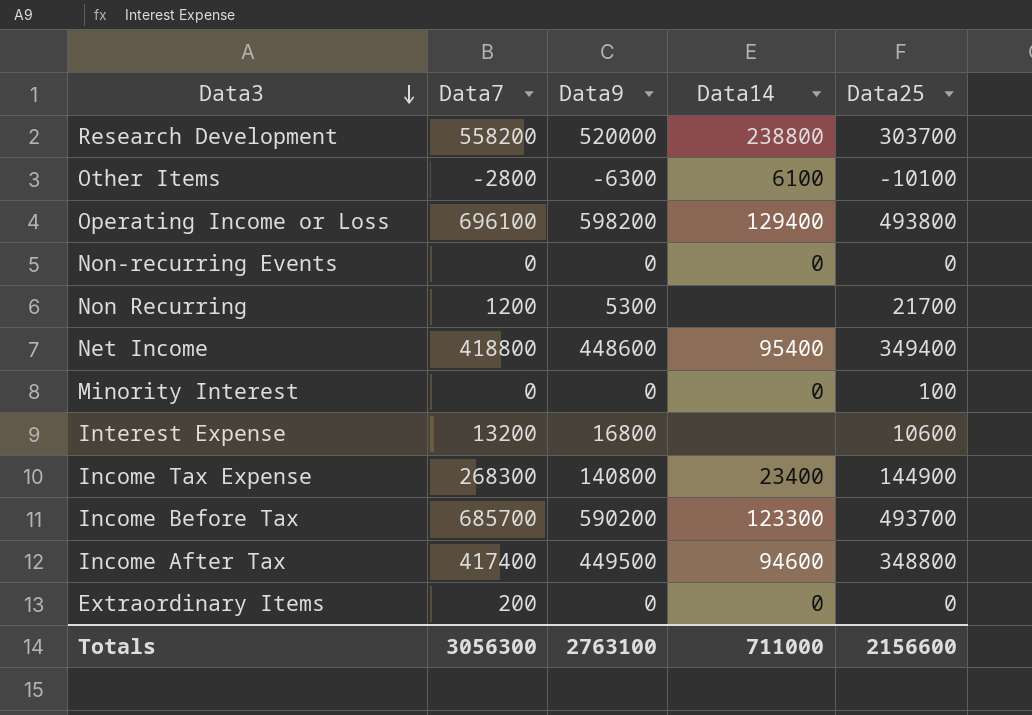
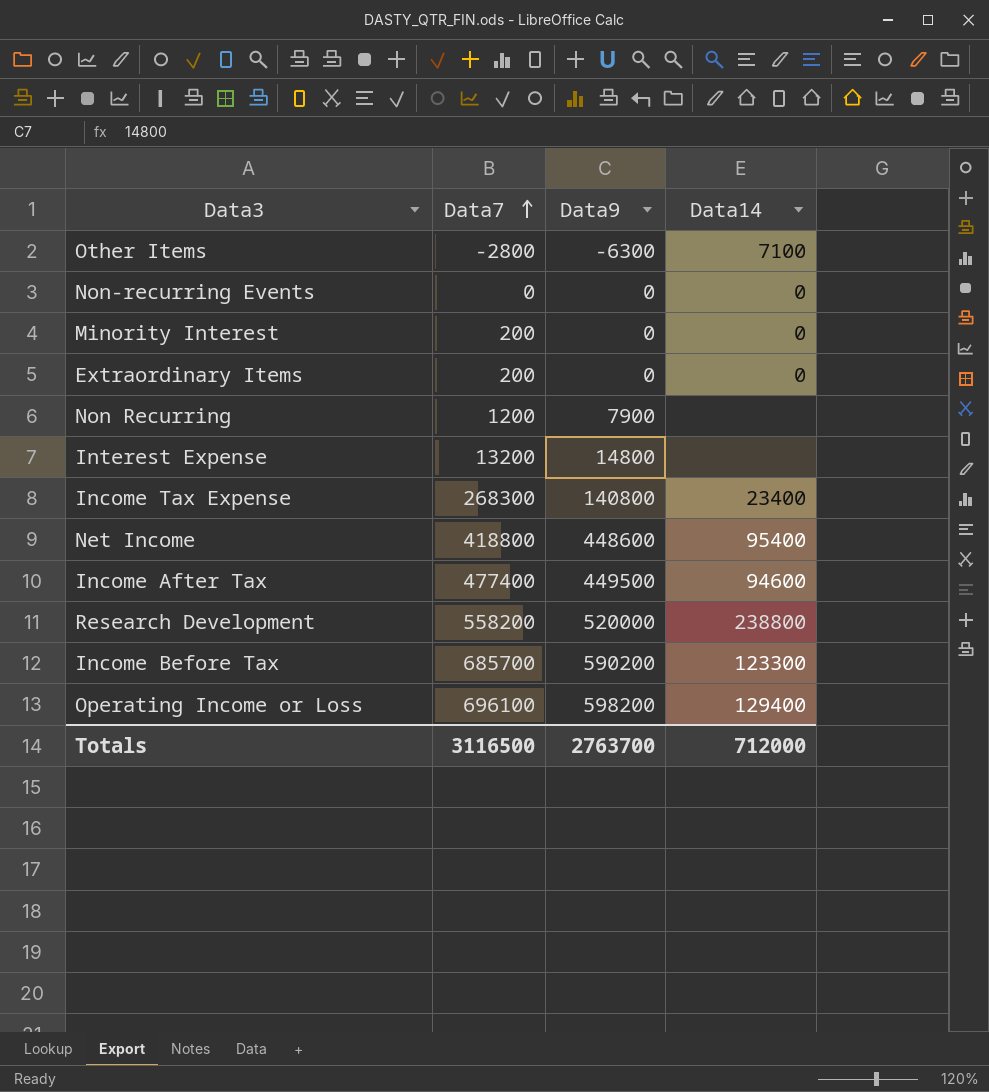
row order: Data3 descending -> Data7 ascending
column Data25 | position: 5 -> none
Other Items | Data14: 6100 -> 7100
Minority Interest | Data7: 0 -> 200
Non Recurring | Data9: 5300 -> 7900
Interest Expense | Data9: 16800 -> 14800
Income After Tax | Data7: 417400 -> 477400
Totals | Data7: 3056300 -> 3116500
Totals | Data9: 2763100 -> 2763700
Totals | Data14: 711000 -> 712000

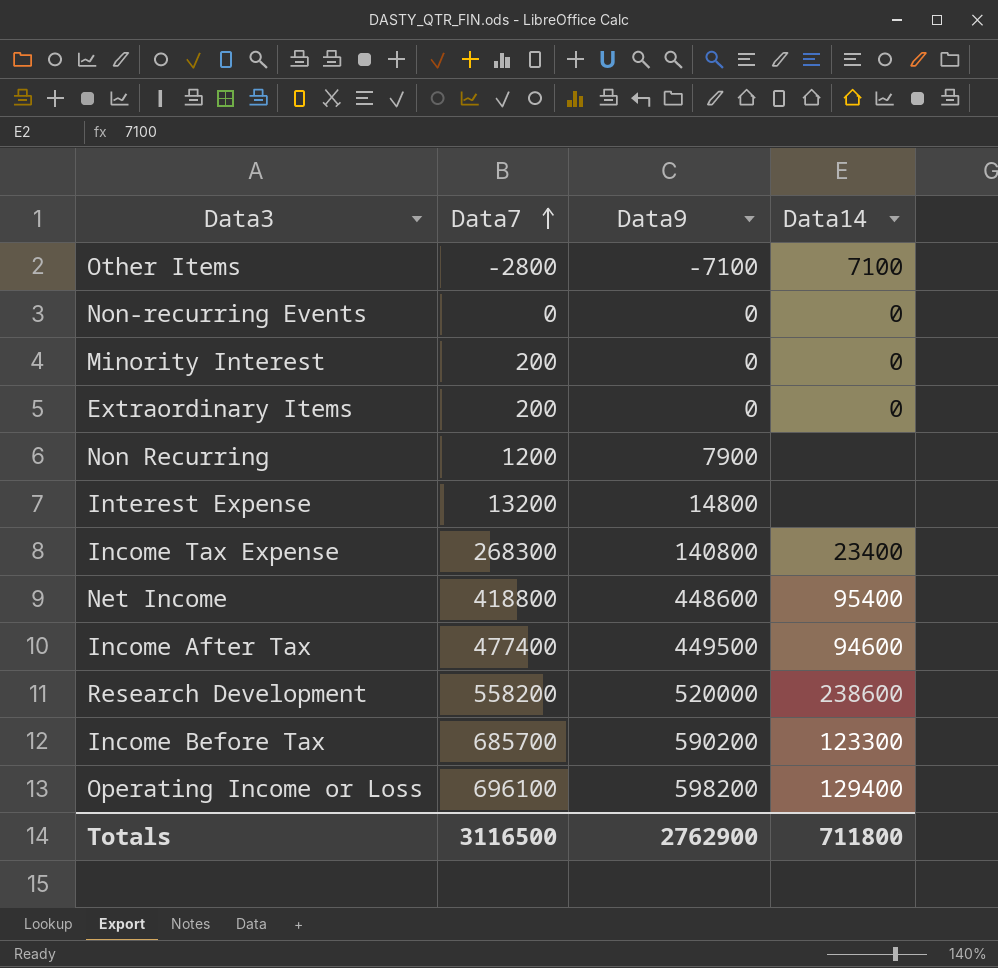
Other Items | Data9: -6300 -> -7100
Research Development | Data14: 238800 -> 238600
Totals | Data9: 2763700 -> 2762900
Totals | Data14: 712000 -> 711800

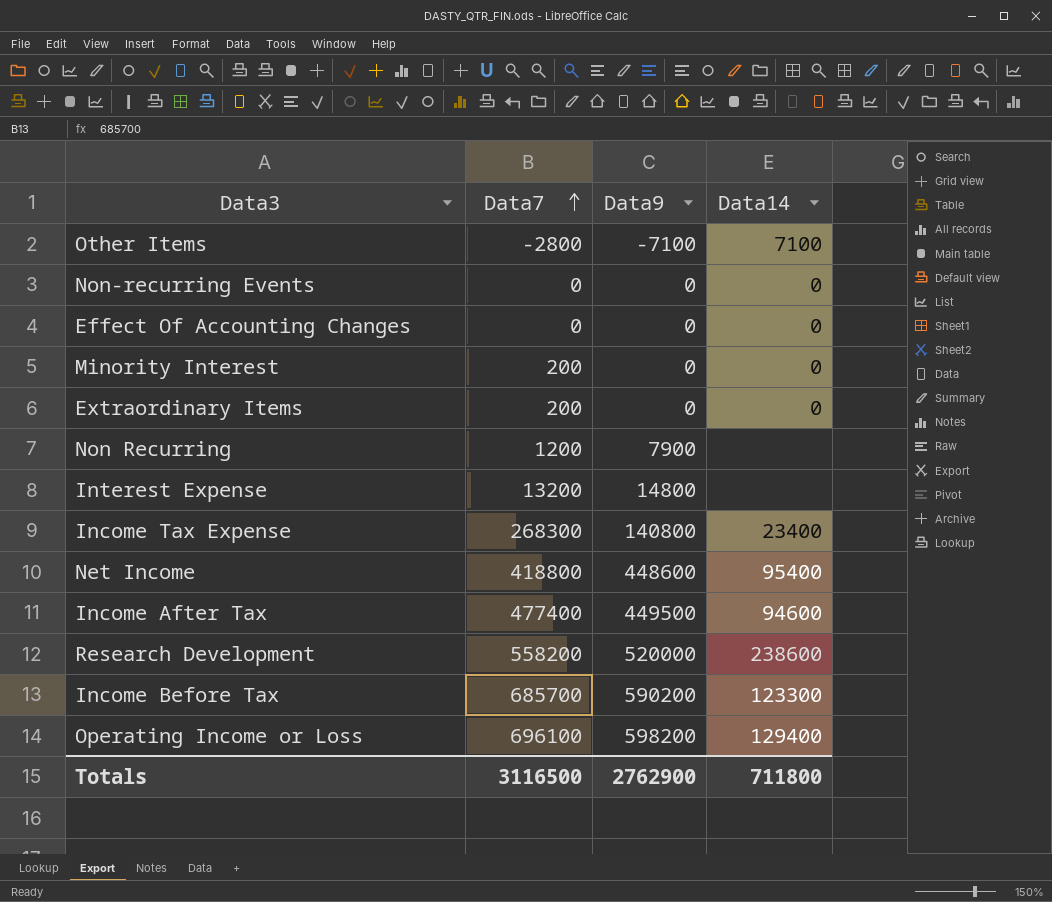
row Effect Of Accounting Changes: none -> 0 | 0 | 0

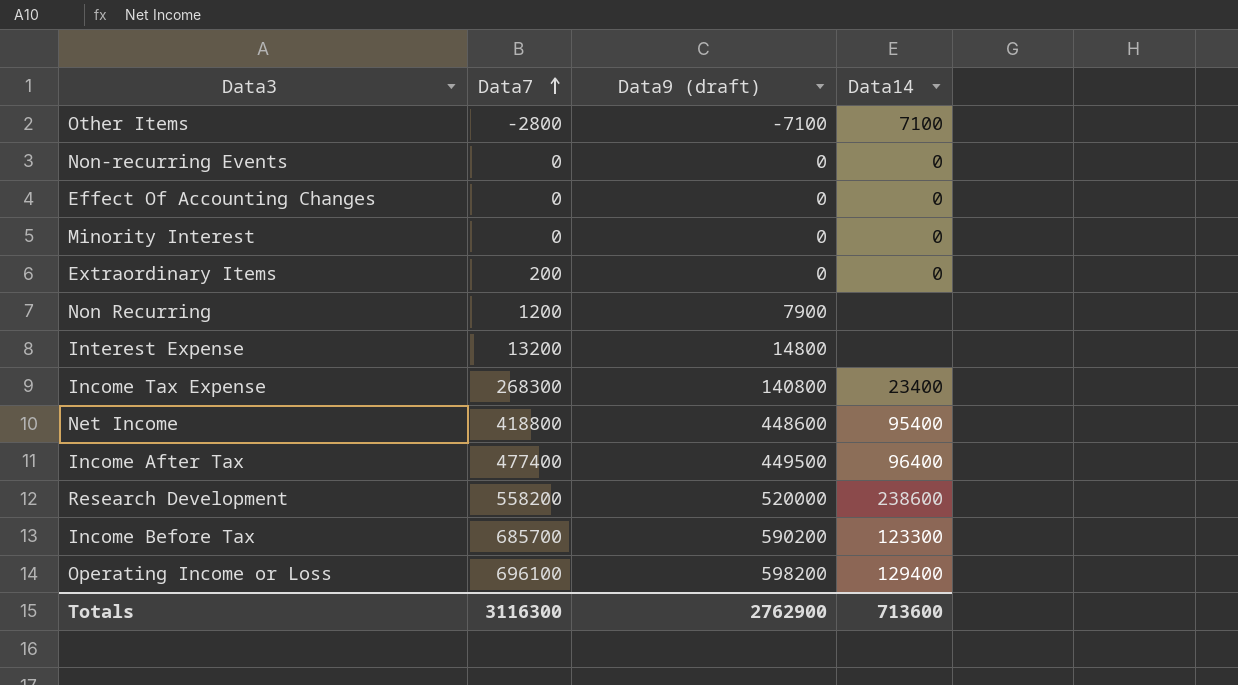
column name: Data9 -> Data9 (draft)
Minority Interest | Data7: 200 -> 0
Income After Tax | Data14: 94600 -> 96400
Totals | Data7: 3116500 -> 3116300
Totals | Data14: 711800 -> 713600

